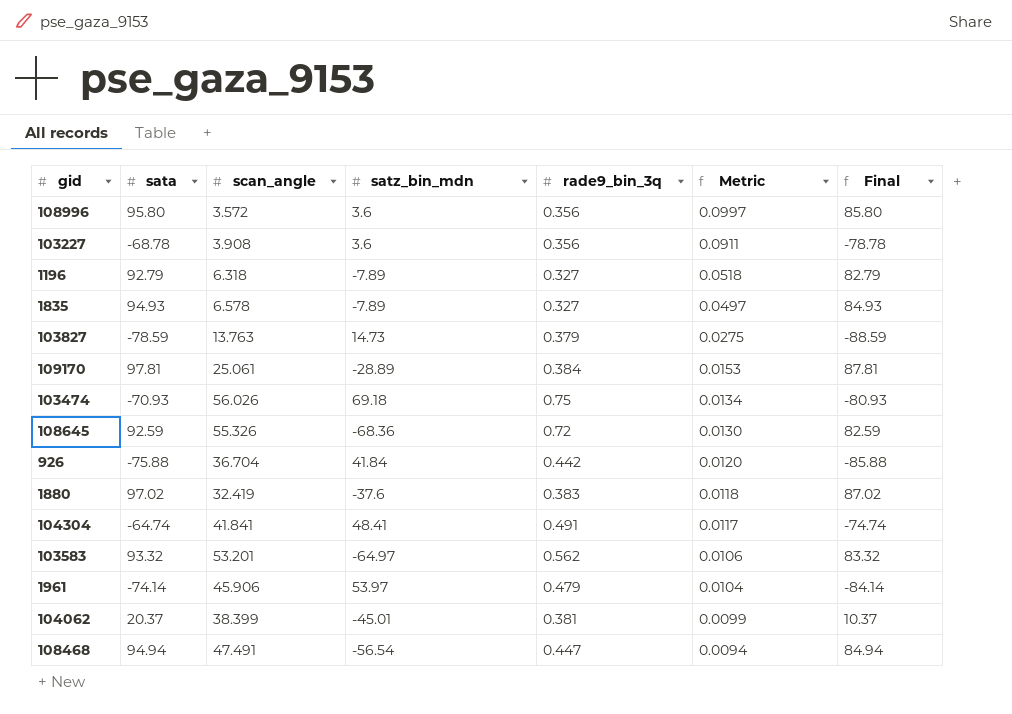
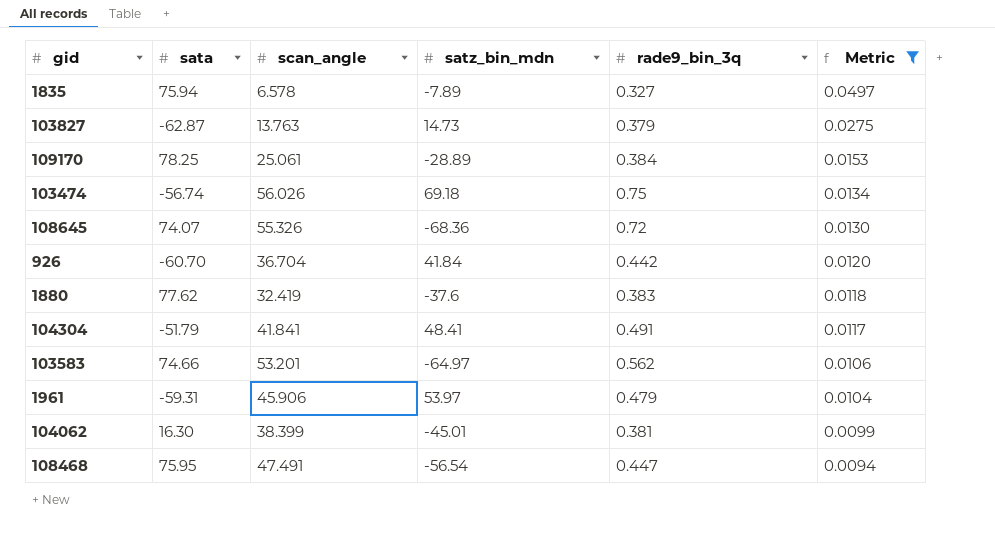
filter: none -> Metric <= 0.0497
column Final | formula: [sata] - 10 -> none
1835 | sata: 94.93 -> 75.94
103827 | sata: -78.59 -> -62.87
109170 | sata: 97.81 -> 78.25
103474 | sata: -70.93 -> -56.74
108645 | sata: 92.59 -> 74.07
926 | sata: -75.88 -> -60.70
1880 | sata: 97.02 -> 77.62
104304 | sata: -64.74 -> -51.79
103583 | sata: 93.32 -> 74.66
1961 | sata: -74.14 -> -59.31
104062 | sata: 20.37 -> 16.30
108468 | sata: 94.94 -> 75.95

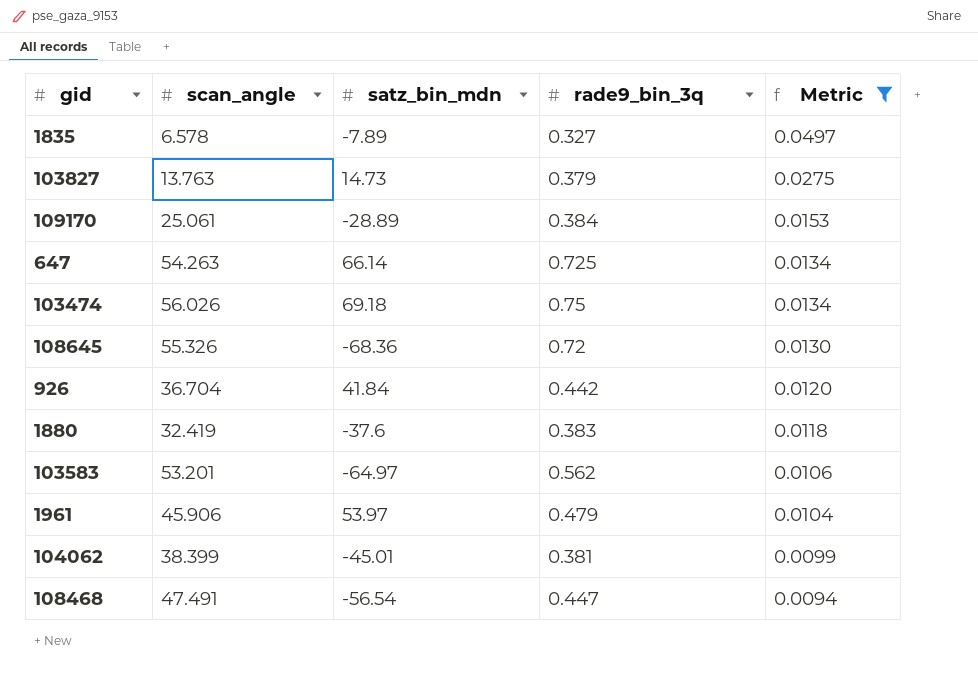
column sata | position: 2 -> none
row 104304: -51.79 | 41.841 | 48.41 | 0.491 | 0.0117 -> none
row 647: none -> 54.263 | 66.14 | 0.725 | 0.0134

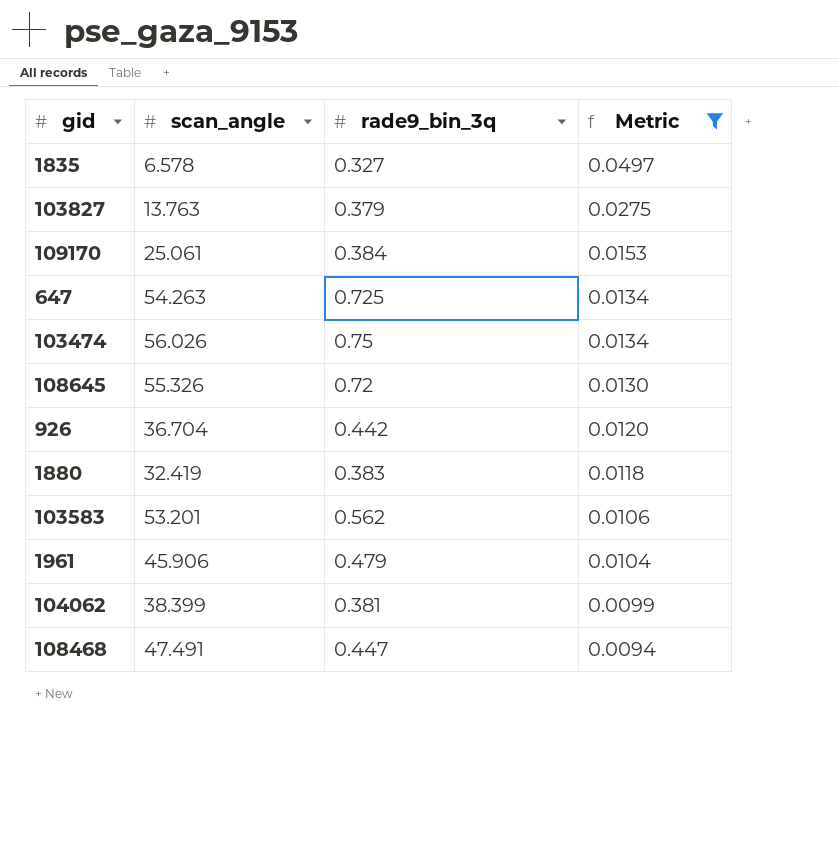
column satz_bin_mdn | position: 3 -> none

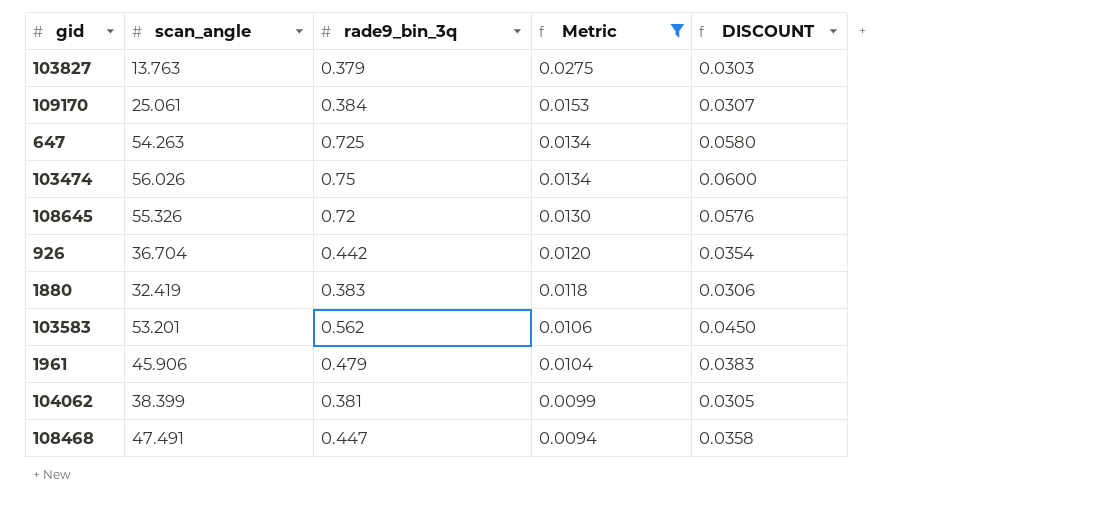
column DISCOUNT | formula: none -> [rade9_bin_3q] * 0.08
row 1835: 6.578 | 0.327 | 0.0497 -> none

